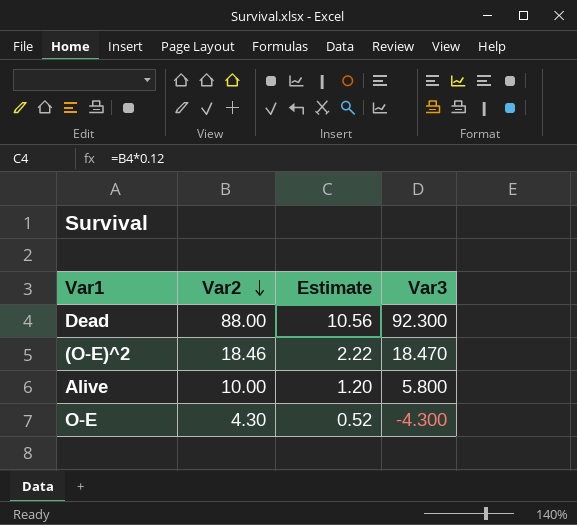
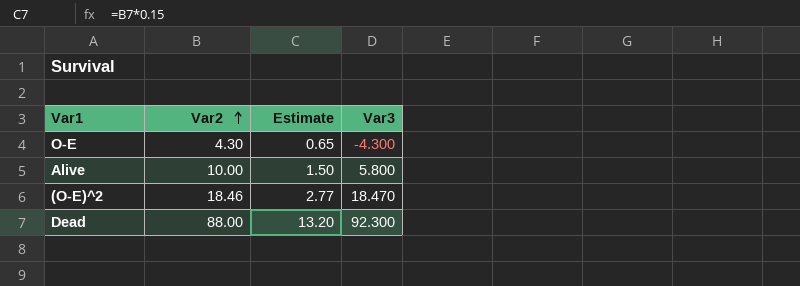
row order: Var2 descending -> Var2 ascending
column Estimate | formula: [Var2] * 0.12 -> [Var2] * 0.15

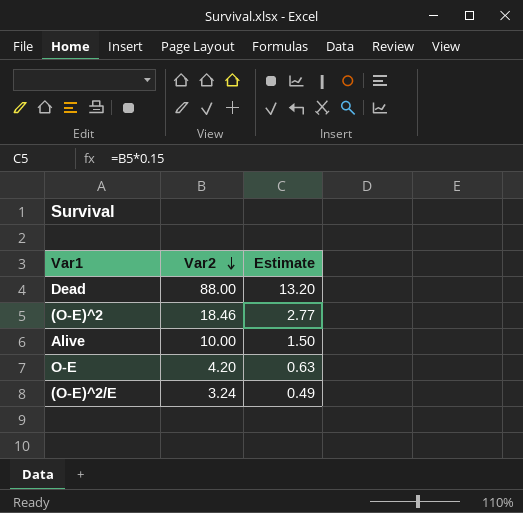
row order: Var2 ascending -> Var2 descending
column Var3 | position: 4 -> none
O-E | Var2: 4.30 -> 4.20
O-E | Estimate: 0.65 -> 0.63
row (O-E)^2/E: none -> 3.24 | 0.49

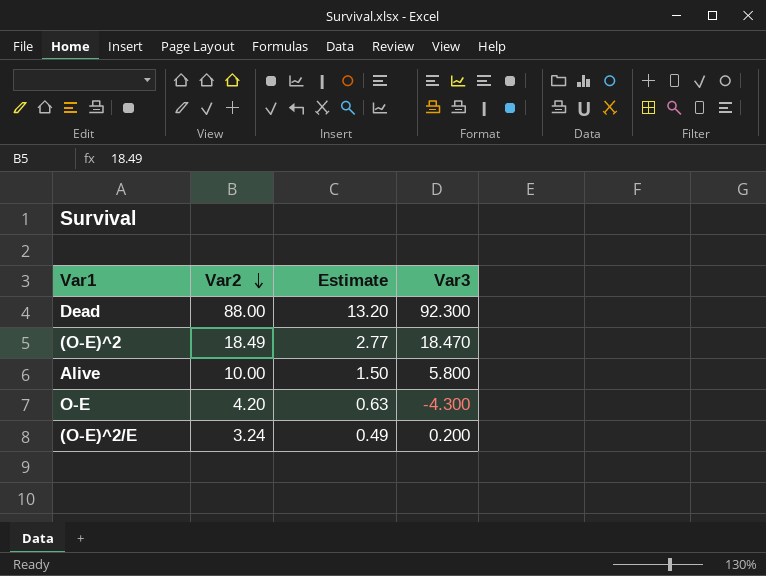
column Var3 | position: none -> 4
(O-E)^2 | Var2: 18.46 -> 18.49

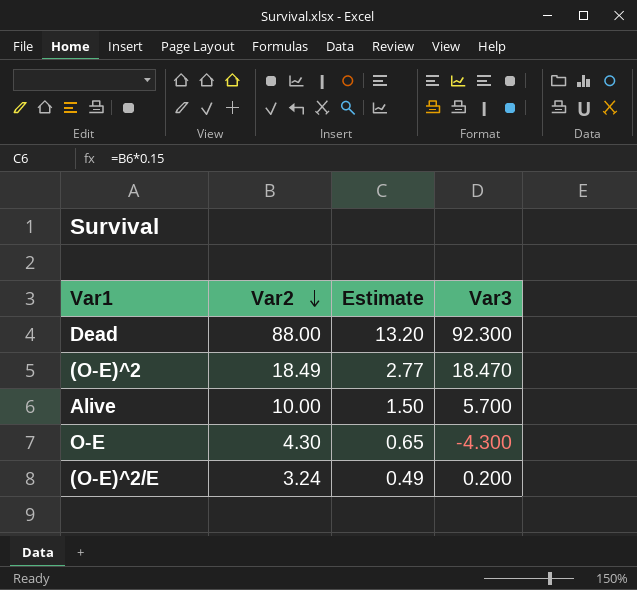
Alive | Var3: 5.800 -> 5.700
O-E | Var2: 4.20 -> 4.30
O-E | Estimate: 0.63 -> 0.65

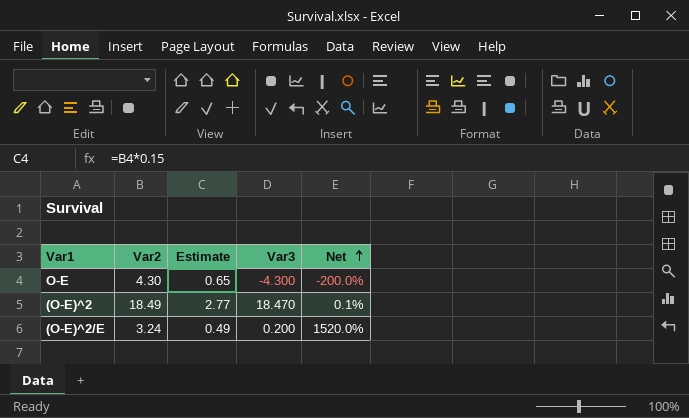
row order: Var2 descending -> Net ascending
column Net | formula: none -> ([Var2] - [Var3]) / [Var3]
row Dead: 88.00 | 13.20 | 92.300 -> none
row Alive: 10.00 | 1.50 | 5.700 -> none

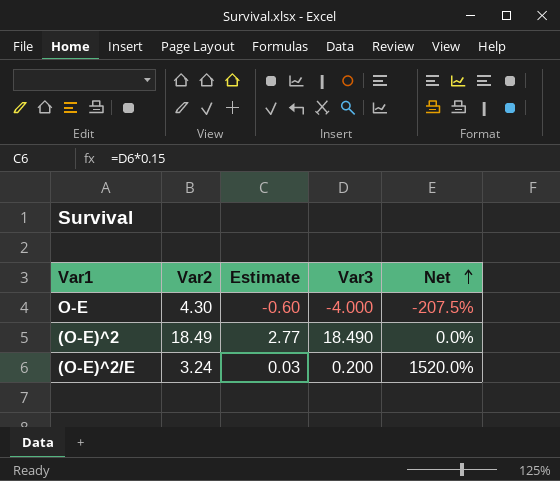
column Estimate | formula: [Var2] * 0.15 -> [Var3] * 0.15
O-E | Var3: -4.300 -> -4.000
O-E | Net: -200.0% -> -207.5%
(O-E)^2 | Var3: 18.470 -> 18.490
(O-E)^2 | Net: 0.1% -> 0.0%

